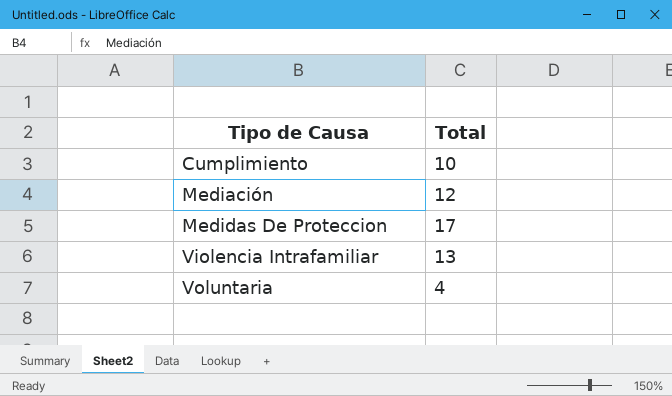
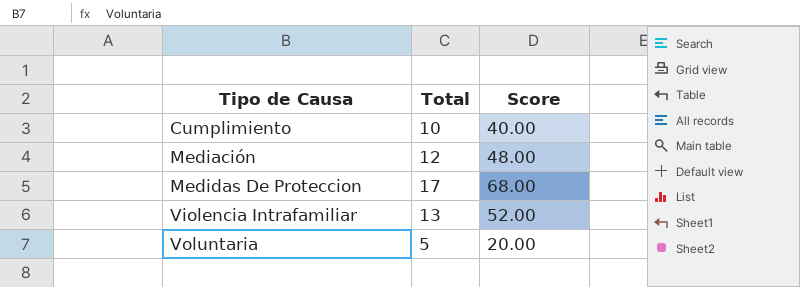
column Score | formula: none -> [Total] * 4
Voluntaria | Total: 4 -> 5

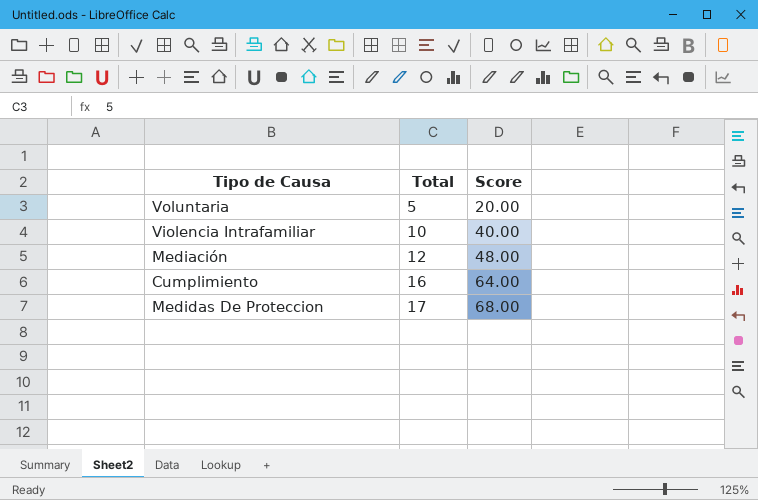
row order: Tipo de Causa ascending -> Total ascending
Violencia Intrafamiliar | Total: 13 -> 10
Violencia Intrafamiliar | Score: 52.00 -> 40.00
Cumplimiento | Total: 10 -> 16
Cumplimiento | Score: 40.00 -> 64.00

